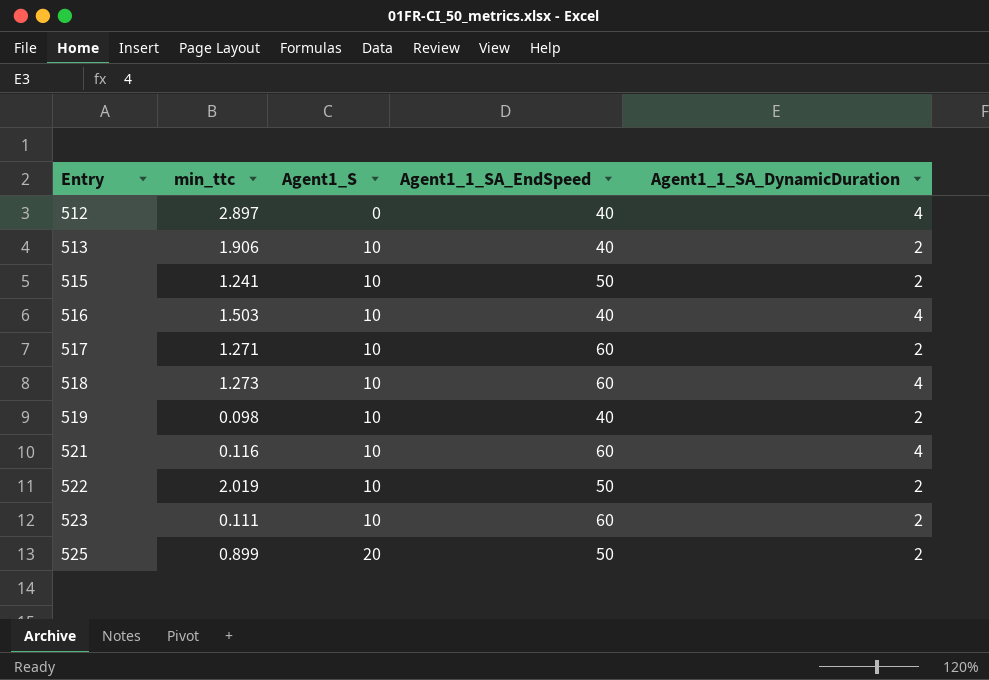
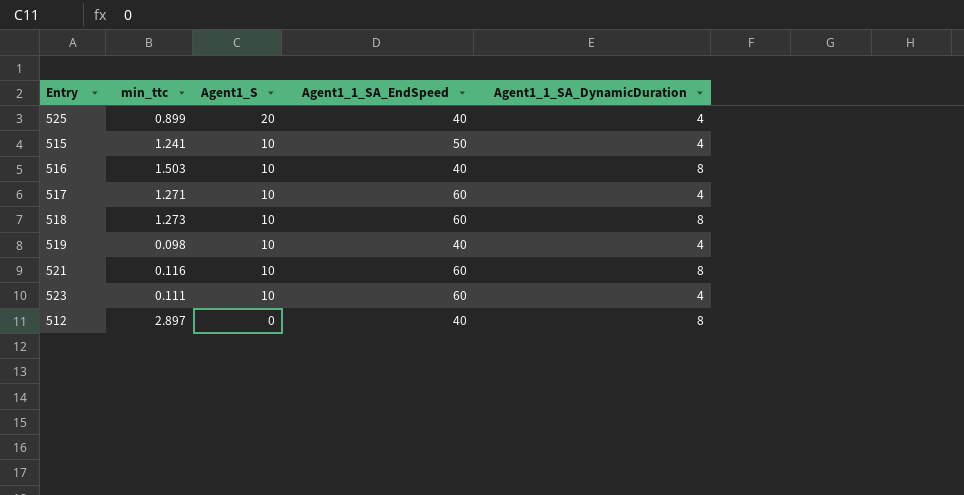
row order: Entry ascending -> Agent1_S descending
row 513: 1.906 | 10 | 40 | 2 -> none
row 522: 2.019 | 10 | 50 | 2 -> none
525 | Agent1_1_SA_EndSpeed: 50 -> 40
525 | Agent1_1_SA_DynamicDuration: 2 -> 4
515 | Agent1_1_SA_DynamicDuration: 2 -> 4
516 | Agent1_1_SA_DynamicDuration: 4 -> 8
517 | Agent1_1_SA_DynamicDuration: 2 -> 4
518 | Agent1_1_SA_DynamicDuration: 4 -> 8
519 | Agent1_1_SA_DynamicDuration: 2 -> 4
521 | Agent1_1_SA_DynamicDuration: 4 -> 8
523 | Agent1_1_SA_DynamicDuration: 2 -> 4
512 | Agent1_1_SA_DynamicDuration: 4 -> 8

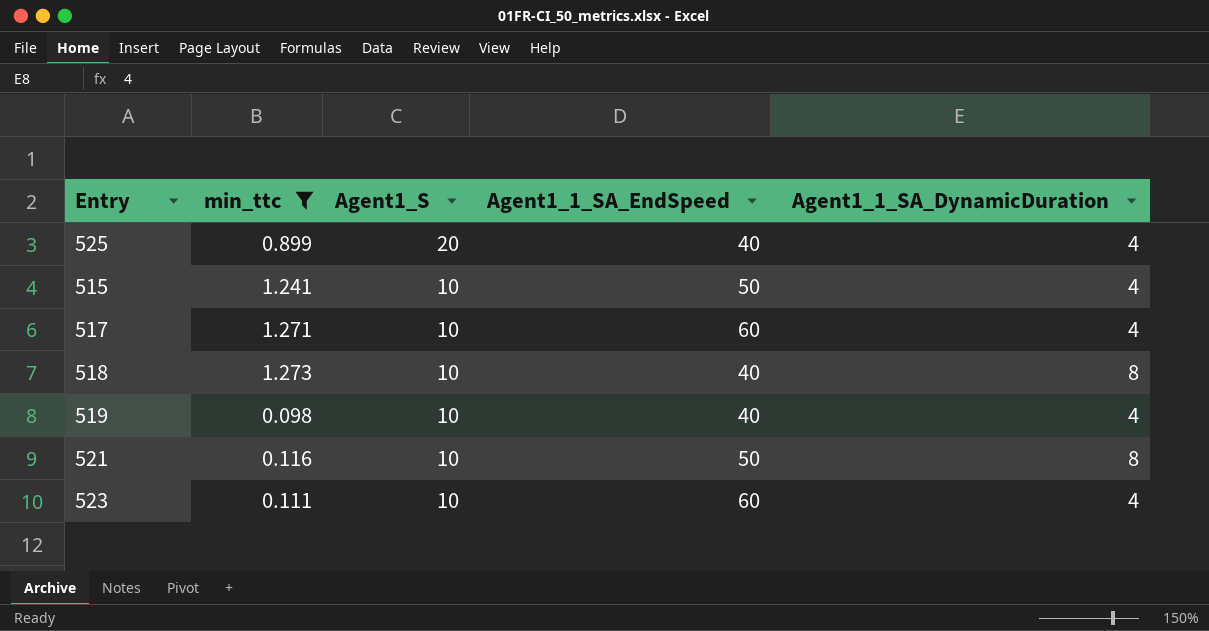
filter: none -> min_ttc <= 1.273
518 | Agent1_1_SA_EndSpeed: 60 -> 40
521 | Agent1_1_SA_EndSpeed: 60 -> 50

